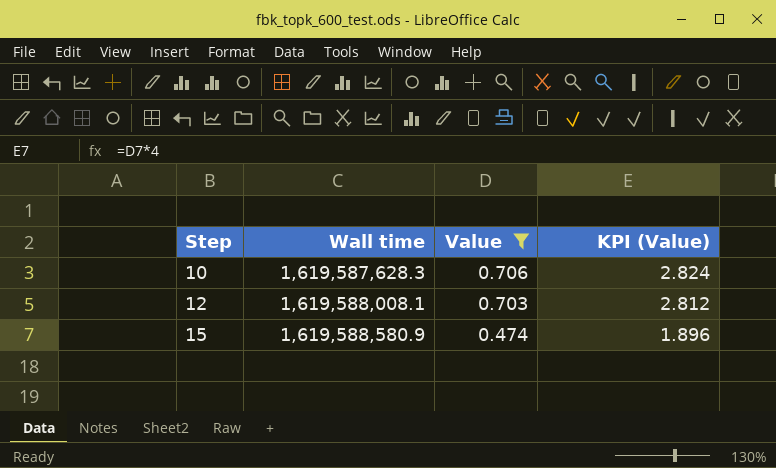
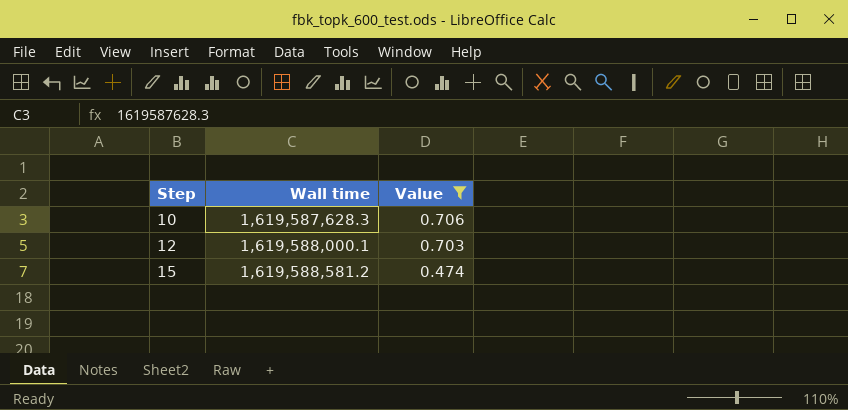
column KPI (Value) | formula: [Value] * 4 -> none
12 | Wall time: 1,619,588,008.1 -> 1,619,588,000.1
15 | Wall time: 1,619,588,580.9 -> 1,619,588,581.2

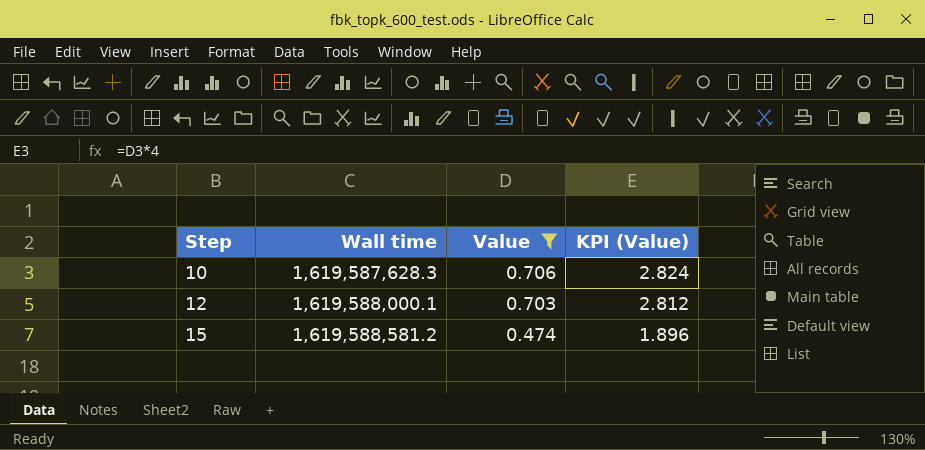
column KPI (Value) | formula: none -> [Value] * 4

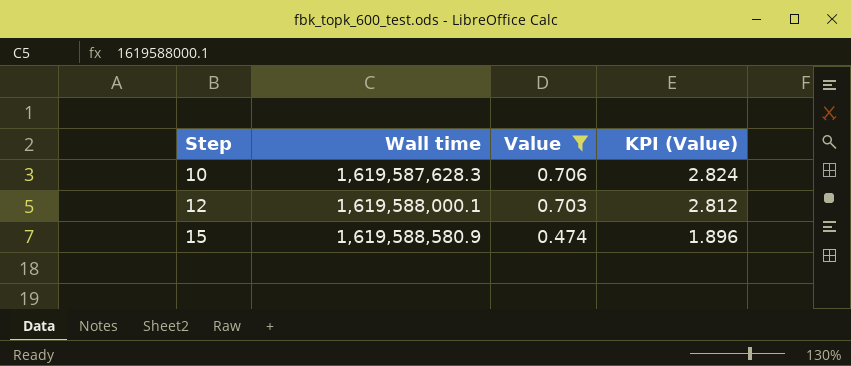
15 | Wall time: 1,619,588,581.2 -> 1,619,588,580.9

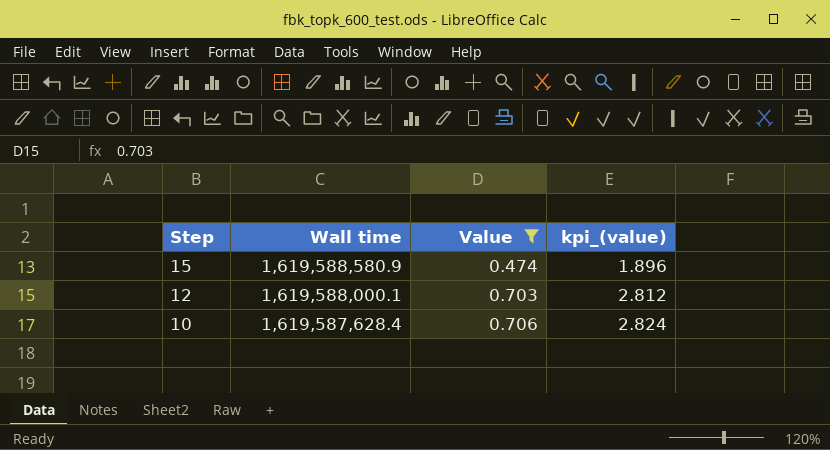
row order: Step ascending -> Step descending
column name: KPI (Value) -> kpi_(value)
10 | Wall time: 1,619,587,628.3 -> 1,619,587,628.4

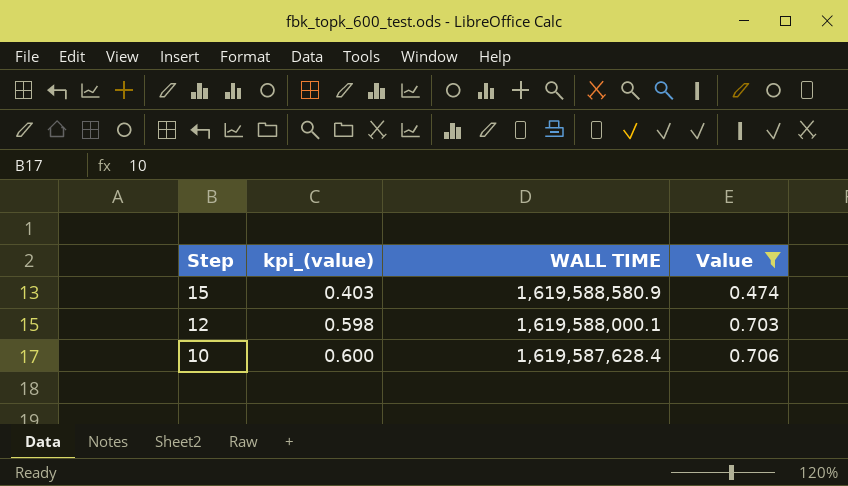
column kpi_(value) | formula: [Value] * 4 -> [Value] * 0.85
column kpi_(value) | position: 4 -> 2
column name: Wall time -> WALL TIME

